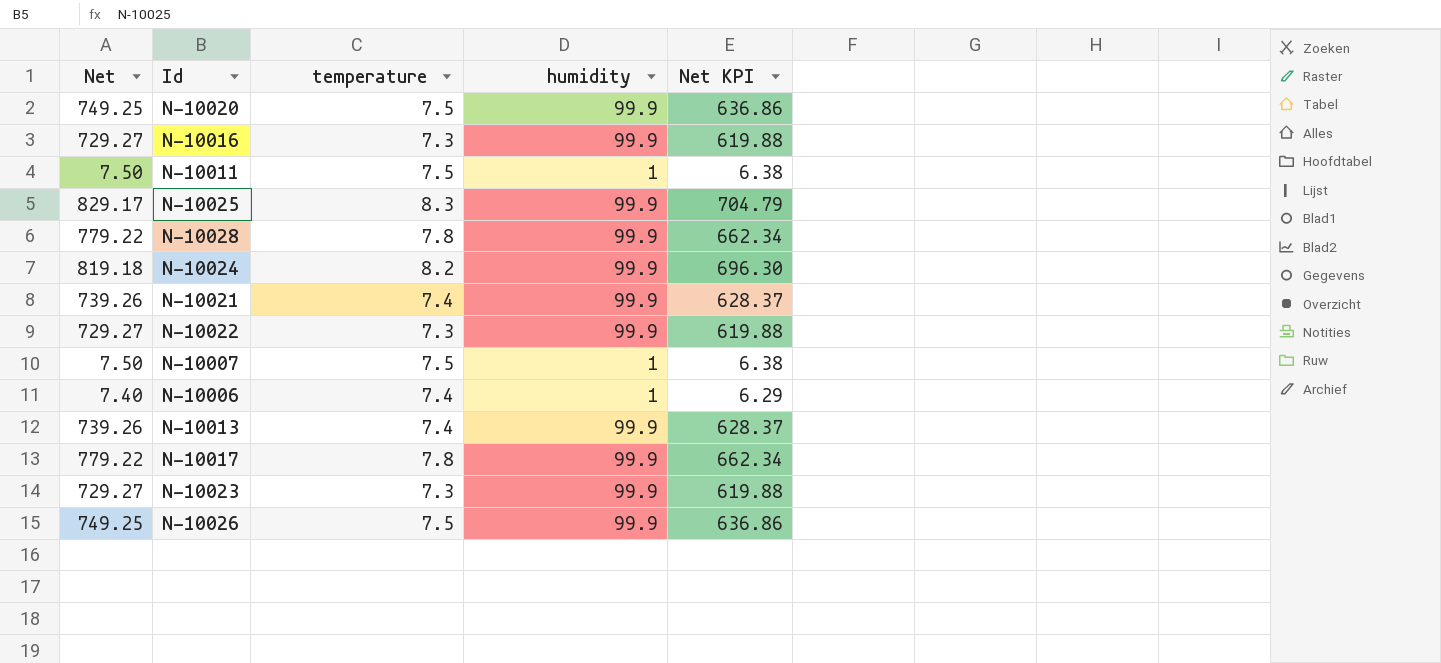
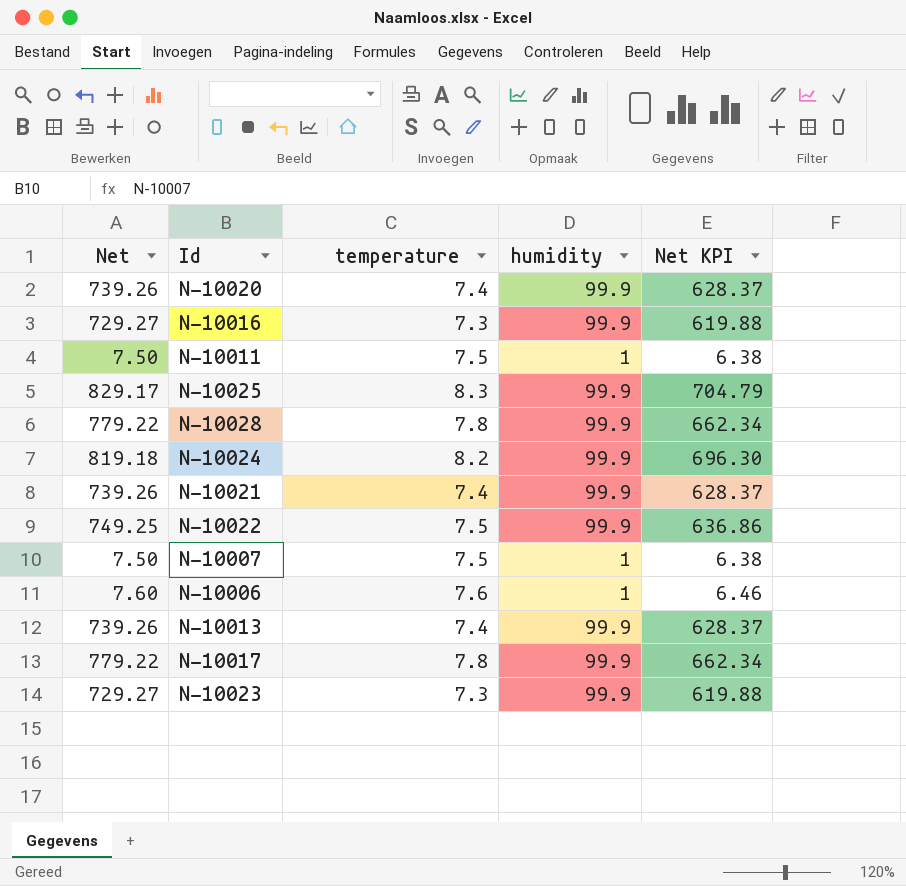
row N-10026: 749.25 | 7.5 | 99.9 | 636.86 -> none
N-10020 | Net: 749.25 -> 739.26
N-10020 | temperature: 7.5 -> 7.4
N-10020 | Net KPI: 636.86 -> 628.37
N-10022 | Net: 729.27 -> 749.25
N-10022 | temperature: 7.3 -> 7.5
N-10022 | Net KPI: 619.88 -> 636.86
N-10006 | Net: 7.40 -> 7.60
N-10006 | temperature: 7.4 -> 7.6
N-10006 | Net KPI: 6.29 -> 6.46

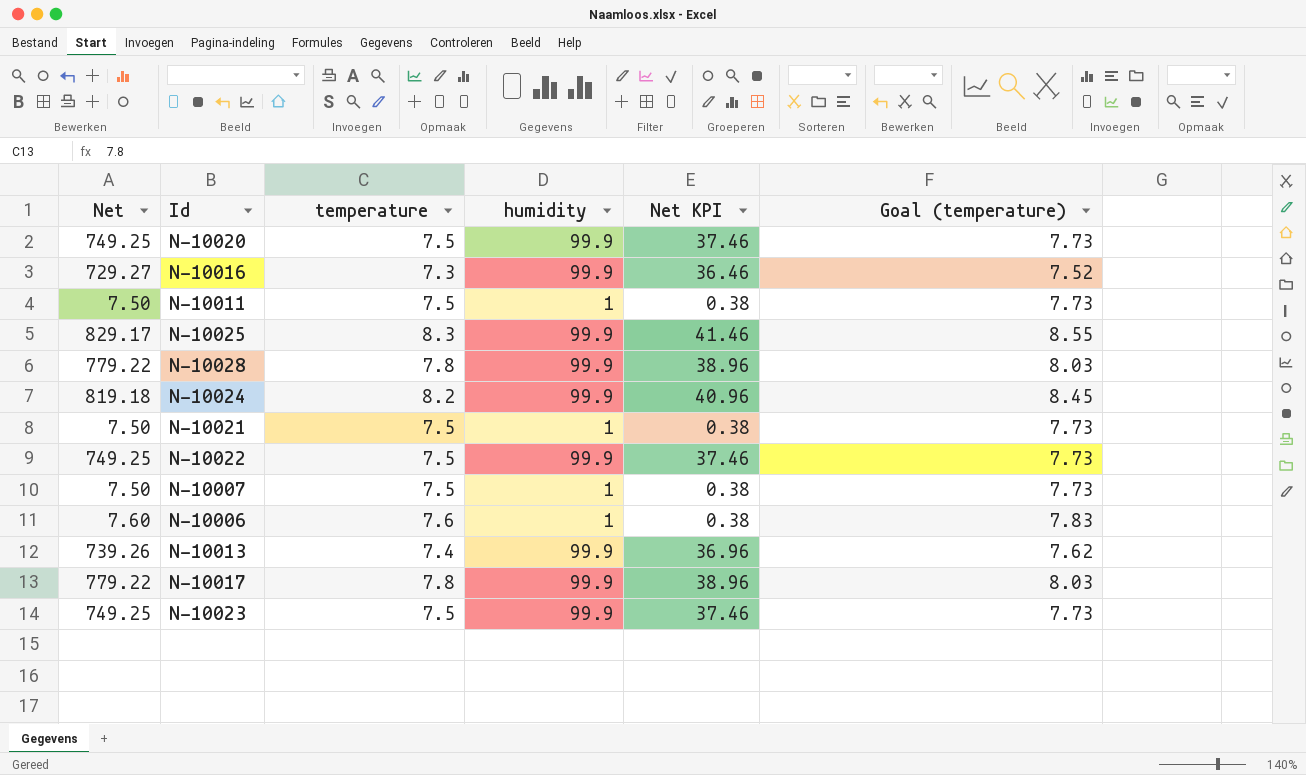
column Net KPI | formula: [Net] * 0.85 -> [Net] * 0.05
column Goal (temperature) | formula: none -> [temperature] * 1.03
N-10020 | Net: 739.26 -> 749.25
N-10020 | temperature: 7.4 -> 7.5
N-10021 | Net: 739.26 -> 7.50
N-10021 | temperature: 7.4 -> 7.5
N-10021 | humidity: 99.9 -> 1
N-10023 | Net: 729.27 -> 749.25
N-10023 | temperature: 7.3 -> 7.5

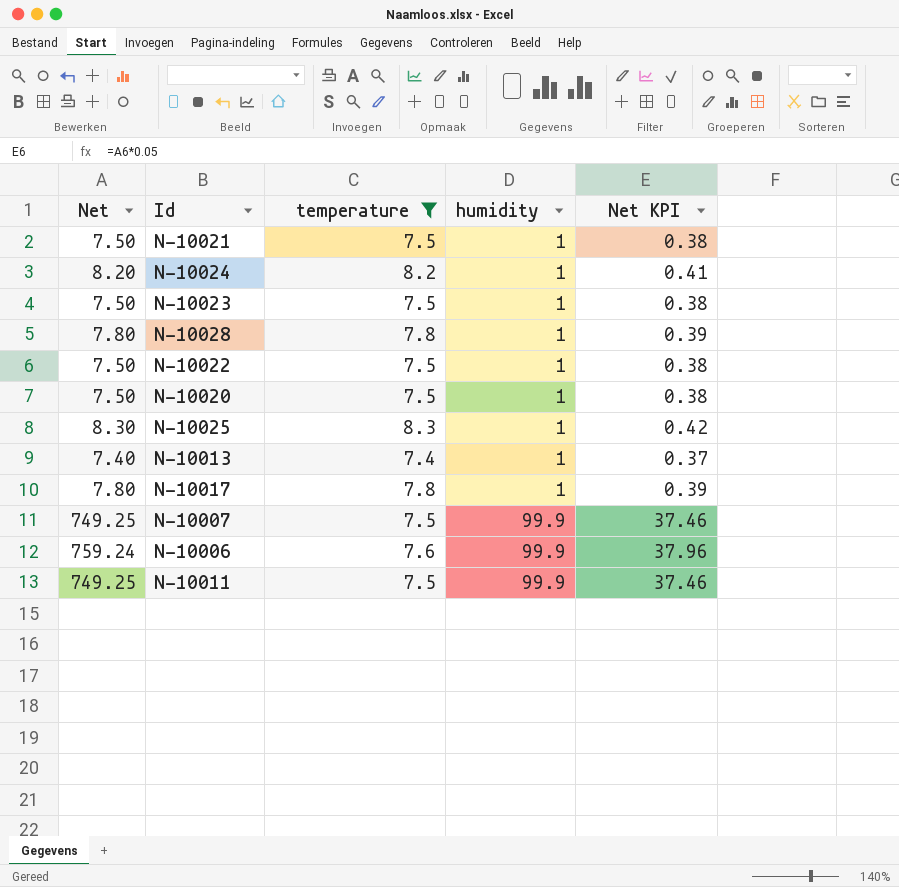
filter: none -> temperature != 7.3
row order: none -> humidity ascending
column Goal (temperature) | formula: [temperature] * 1.03 -> none
N-10024 | Net: 819.18 -> 8.20
N-10024 | humidity: 99.9 -> 1
N-10024 | Net KPI: 40.96 -> 0.41
N-10023 | Net: 749.25 -> 7.50
N-10023 | humidity: 99.9 -> 1
N-10023 | Net KPI: 37.46 -> 0.38
N-10028 | Net: 779.22 -> 7.80
N-10028 | humidity: 99.9 -> 1
N-10028 | Net KPI: 38.96 -> 0.39
N-10022 | Net: 749.25 -> 7.50
N-10022 | humidity: 99.9 -> 1
N-10022 | Net KPI: 37.46 -> 0.38
N-10020 | Net: 749.25 -> 7.50
N-10020 | humidity: 99.9 -> 1
N-10020 | Net KPI: 37.46 -> 0.38
N-10025 | Net: 829.17 -> 8.30
N-10025 | humidity: 99.9 -> 1
N-10025 | Net KPI: 41.46 -> 0.42
N-10013 | Net: 739.26 -> 7.40
N-10013 | humidity: 99.9 -> 1
N-10013 | Net KPI: 36.96 -> 0.37
N-10017 | Net: 779.22 -> 7.80
N-10017 | humidity: 99.9 -> 1
N-10017 | Net KPI: 38.96 -> 0.39
N-10007 | Net: 7.50 -> 749.25
N-10007 | humidity: 1 -> 99.9
N-10007 | Net KPI: 0.38 -> 37.46
N-10006 | Net: 7.60 -> 759.24
N-10006 | humidity: 1 -> 99.9
N-10006 | Net KPI: 0.38 -> 37.96
N-10011 | Net: 7.50 -> 749.25
N-10011 | humidity: 1 -> 99.9
N-10011 | Net KPI: 0.38 -> 37.46

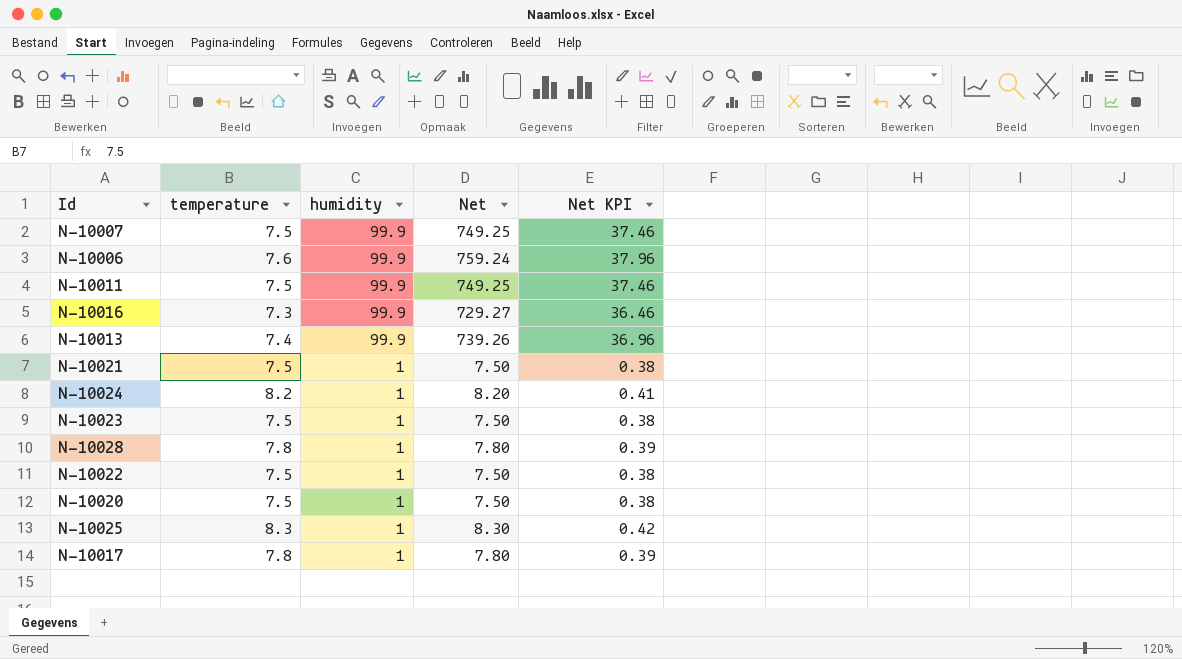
filter: temperature != 7.3 -> none
row order: humidity ascending -> humidity descending
column Net | position: 1 -> 4
N-10013 | humidity: 1 -> 99.9
N-10013 | Net: 7.40 -> 739.26
N-10013 | Net KPI: 0.37 -> 36.96

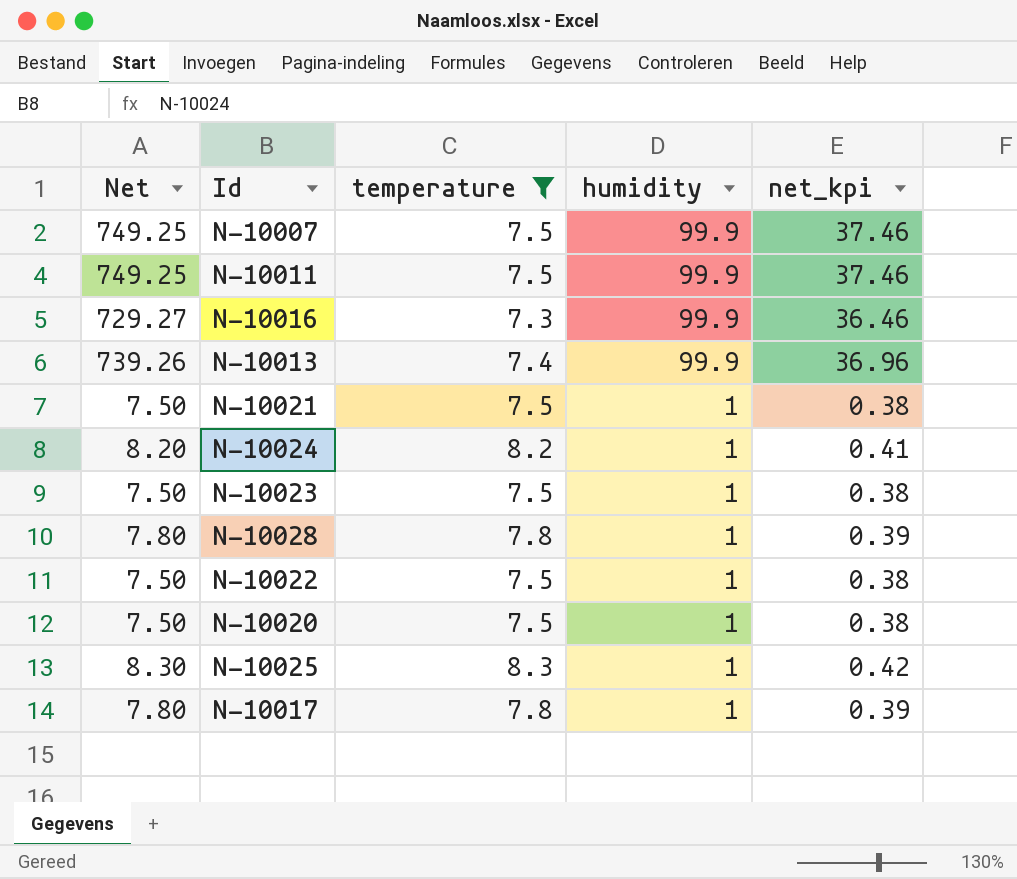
filter: none -> temperature != 7.6
column Net | position: 4 -> 1
column name: Net KPI -> net_kpi

